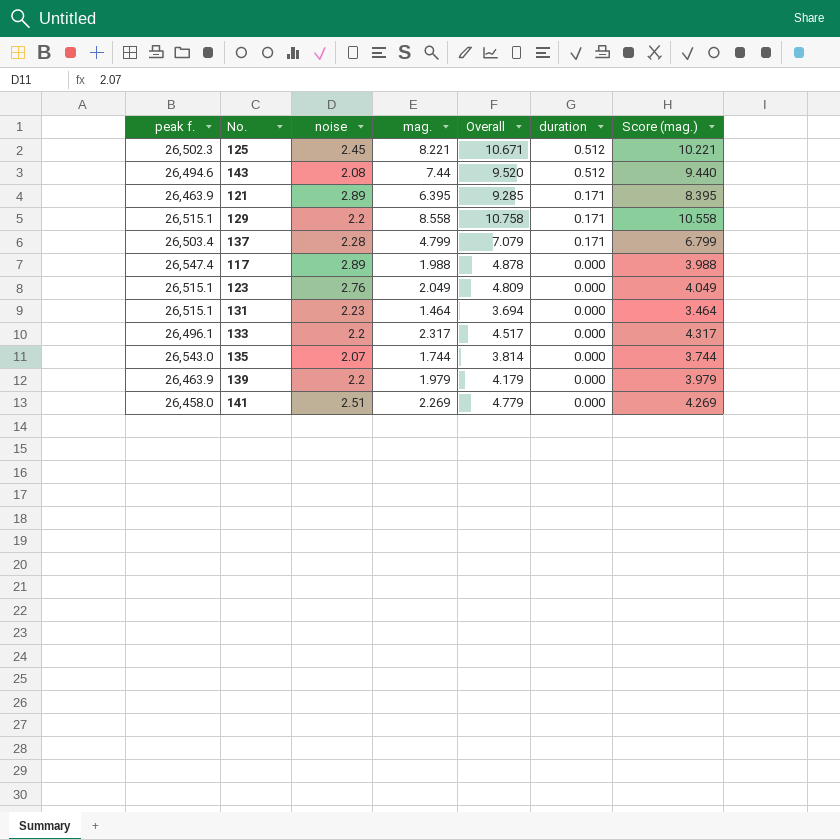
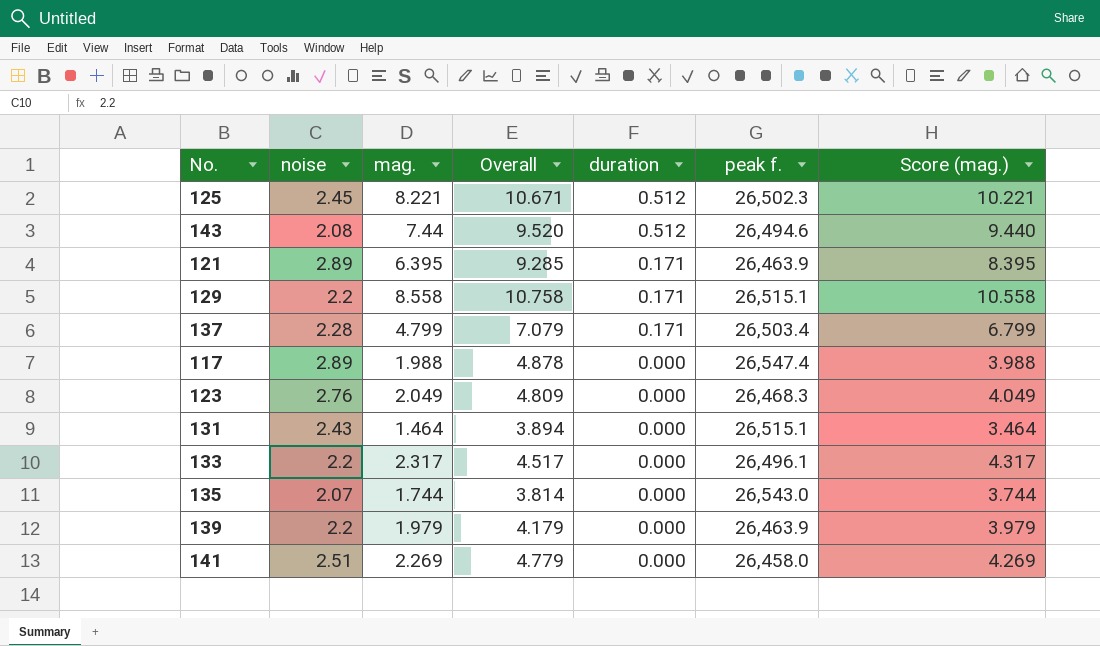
column peak f. | position: 1 -> 6
123 | peak f.: 26,515.1 -> 26,468.3
131 | noise: 2.23 -> 2.43
131 | Overall: 3.694 -> 3.894

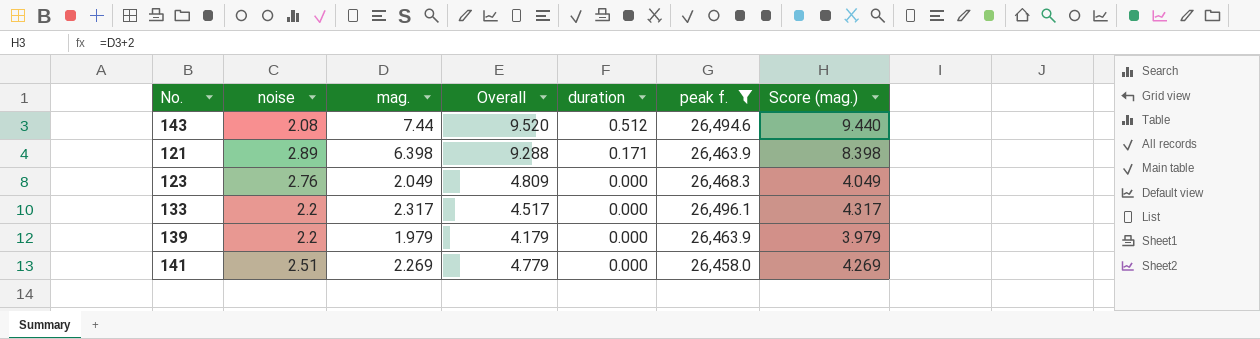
filter: none -> peak f. <= 26,496.1
121 | mag.: 6.395 -> 6.398
121 | Overall: 9.285 -> 9.288
121 | Score (mag.): 8.395 -> 8.398

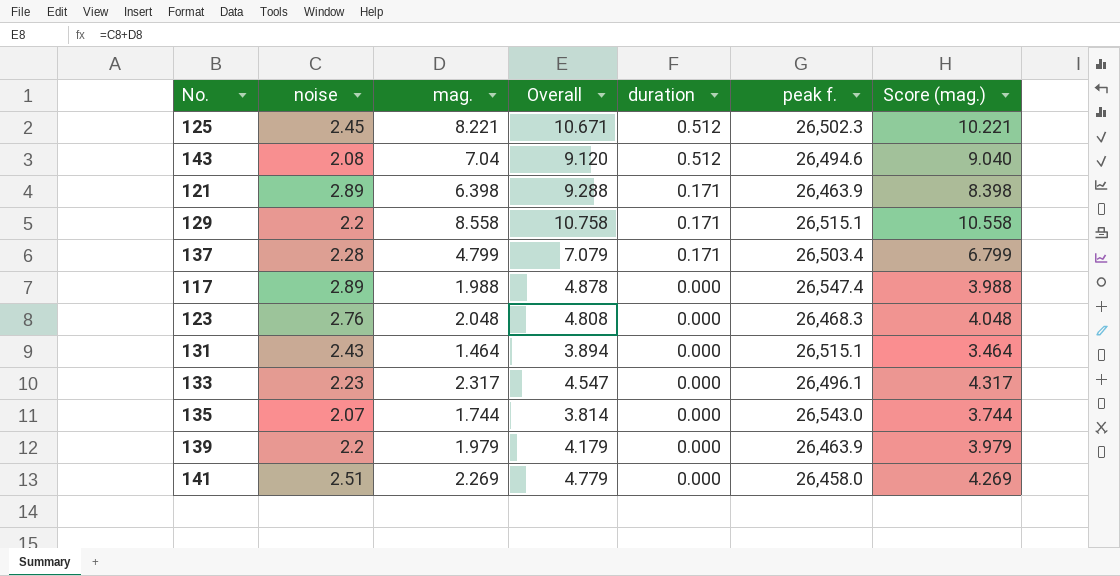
filter: peak f. <= 26,496.1 -> none
143 | mag.: 7.44 -> 7.04
143 | Overall: 9.520 -> 9.120
143 | Score (mag.): 9.440 -> 9.040
123 | mag.: 2.049 -> 2.048
123 | Overall: 4.809 -> 4.808
123 | Score (mag.): 4.049 -> 4.048
133 | noise: 2.2 -> 2.23
133 | Overall: 4.517 -> 4.547

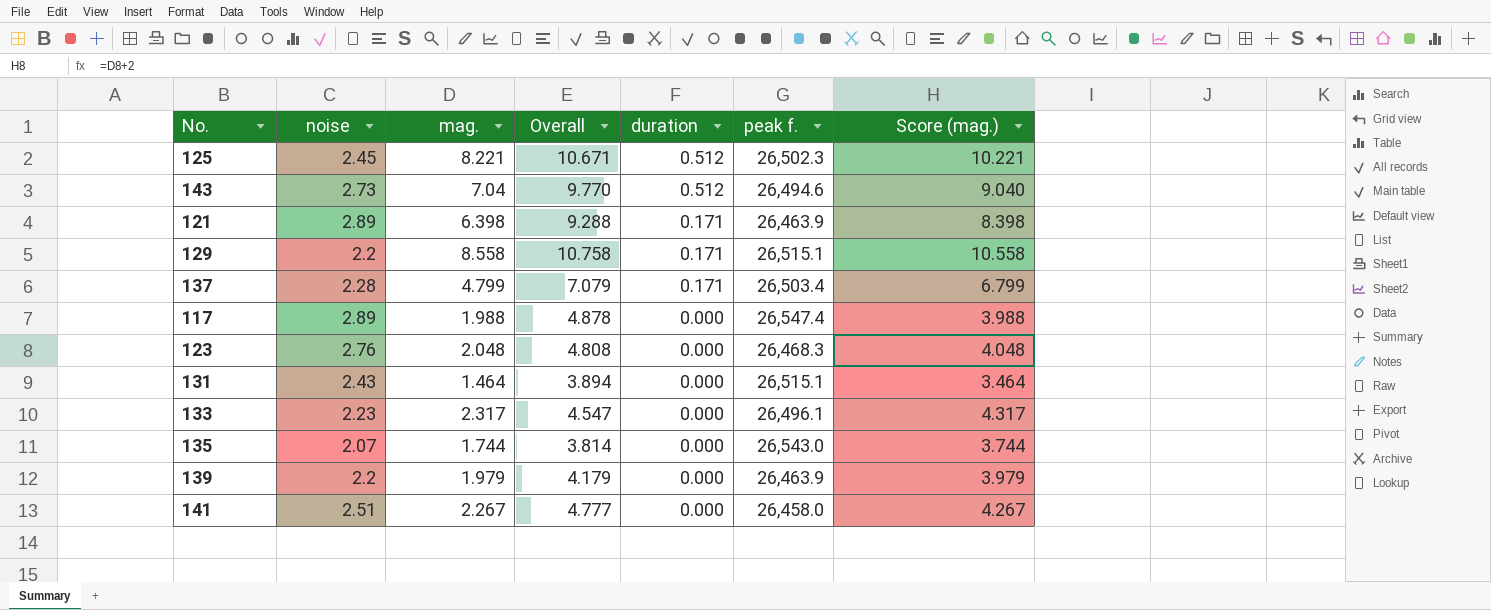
143 | noise: 2.08 -> 2.73
143 | Overall: 9.120 -> 9.770
141 | mag.: 2.269 -> 2.267
141 | Overall: 4.779 -> 4.777
141 | Score (mag.): 4.269 -> 4.267

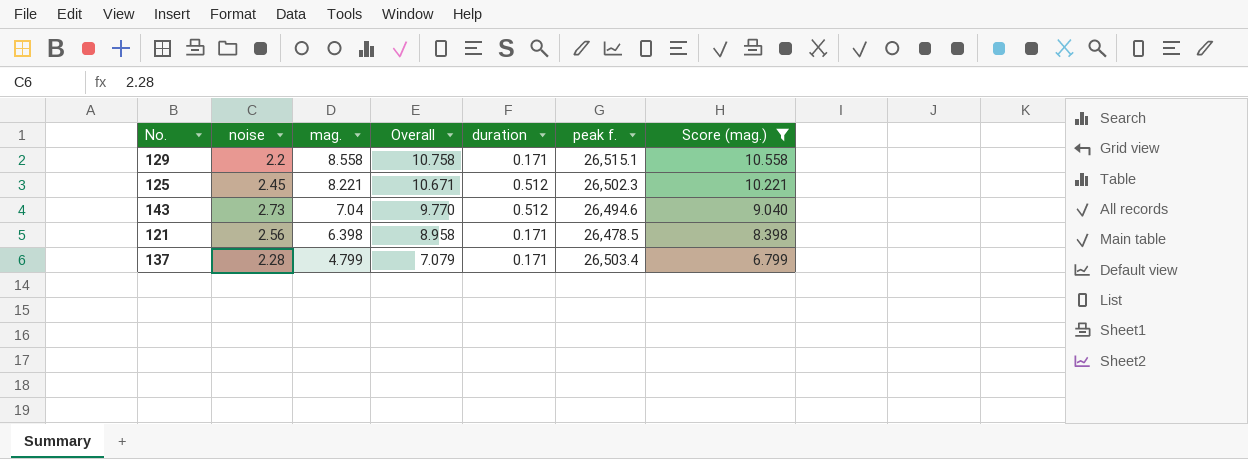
filter: none -> Score (mag.) >= 6.799
row order: duration descending -> mag. descending
121 | noise: 2.89 -> 2.56
121 | Overall: 9.288 -> 8.958
121 | peak f.: 26,463.9 -> 26,478.5

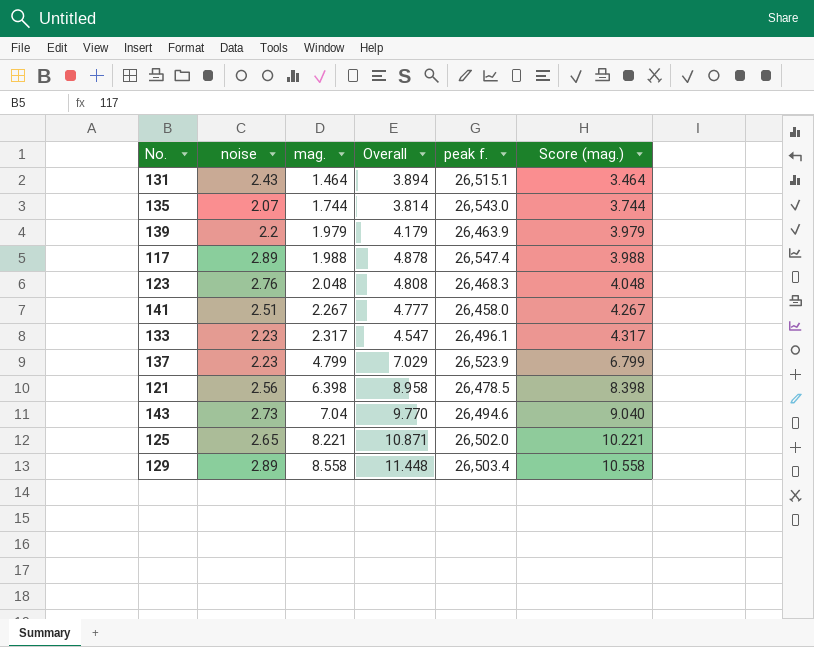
filter: Score (mag.) >= 6.799 -> none
row order: mag. descending -> mag. ascending
column duration | position: 5 -> none
137 | noise: 2.28 -> 2.23
137 | Overall: 7.079 -> 7.029
137 | peak f.: 26,503.4 -> 26,523.9
125 | noise: 2.45 -> 2.65
125 | Overall: 10.671 -> 10.871
125 | peak f.: 26,502.3 -> 26,502.0
129 | noise: 2.2 -> 2.89
129 | Overall: 10.758 -> 11.448
129 | peak f.: 26,515.1 -> 26,503.4

